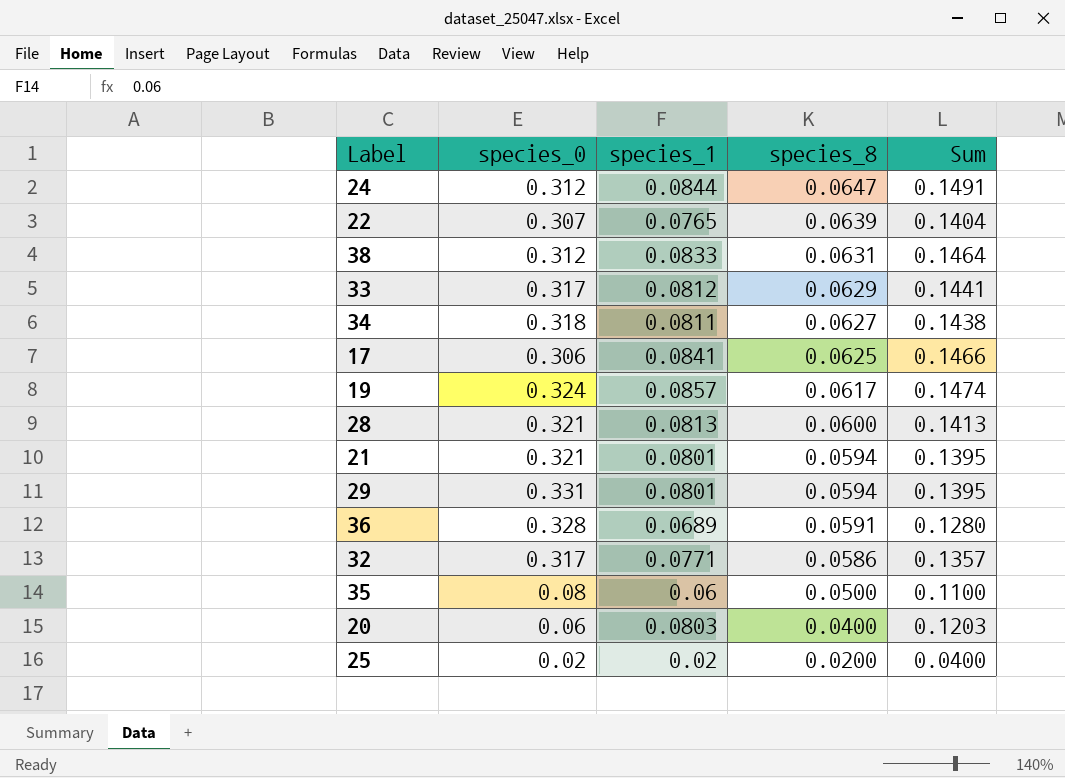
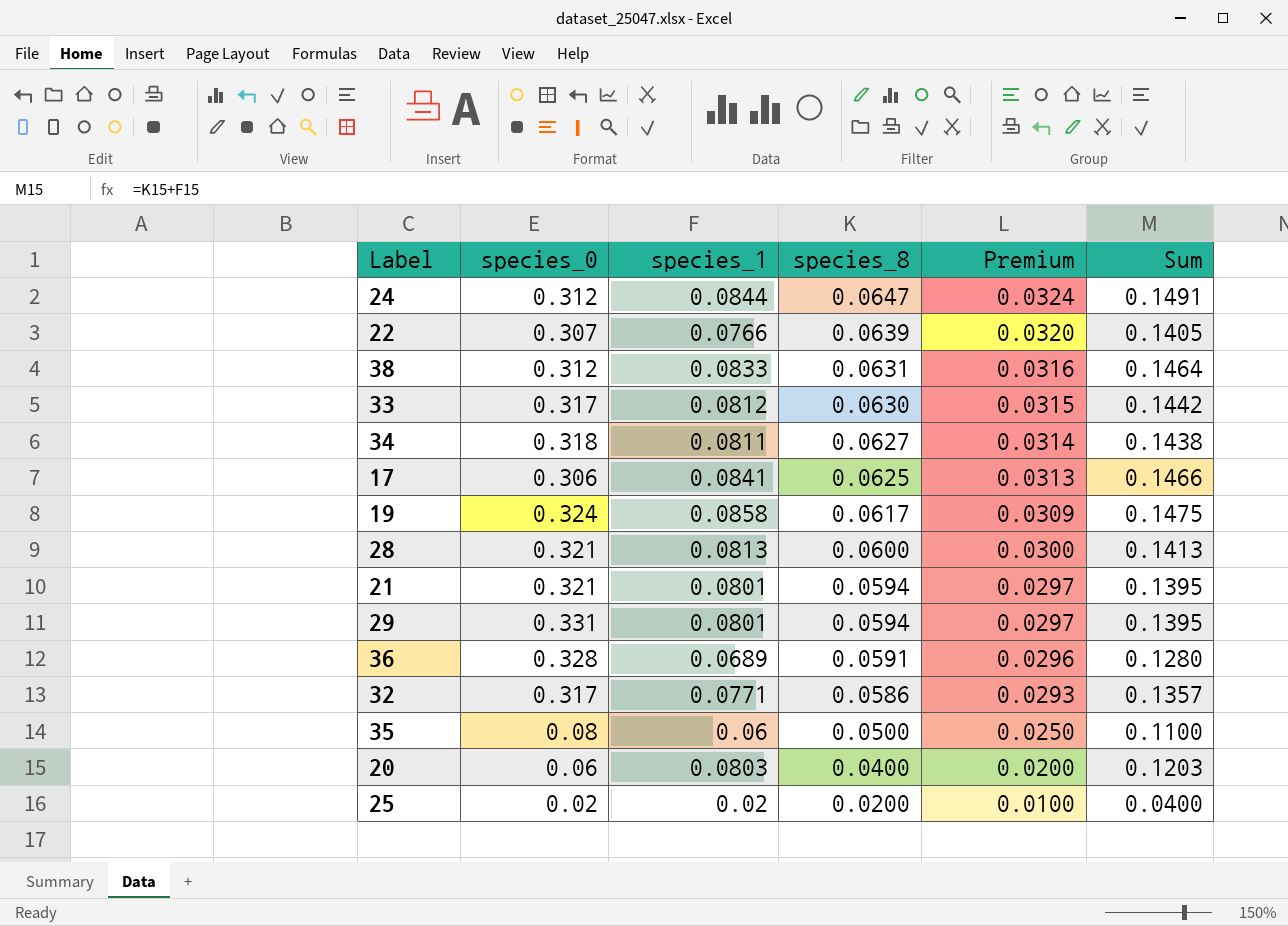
column Premium | formula: none -> [species_8] * 0.5
22 | species_1: 0.0765 -> 0.0766
22 | Sum: 0.1404 -> 0.1405
33 | species_8: 0.0629 -> 0.0630
33 | Sum: 0.1441 -> 0.1442
19 | species_1: 0.0857 -> 0.0858
19 | Sum: 0.1474 -> 0.1475

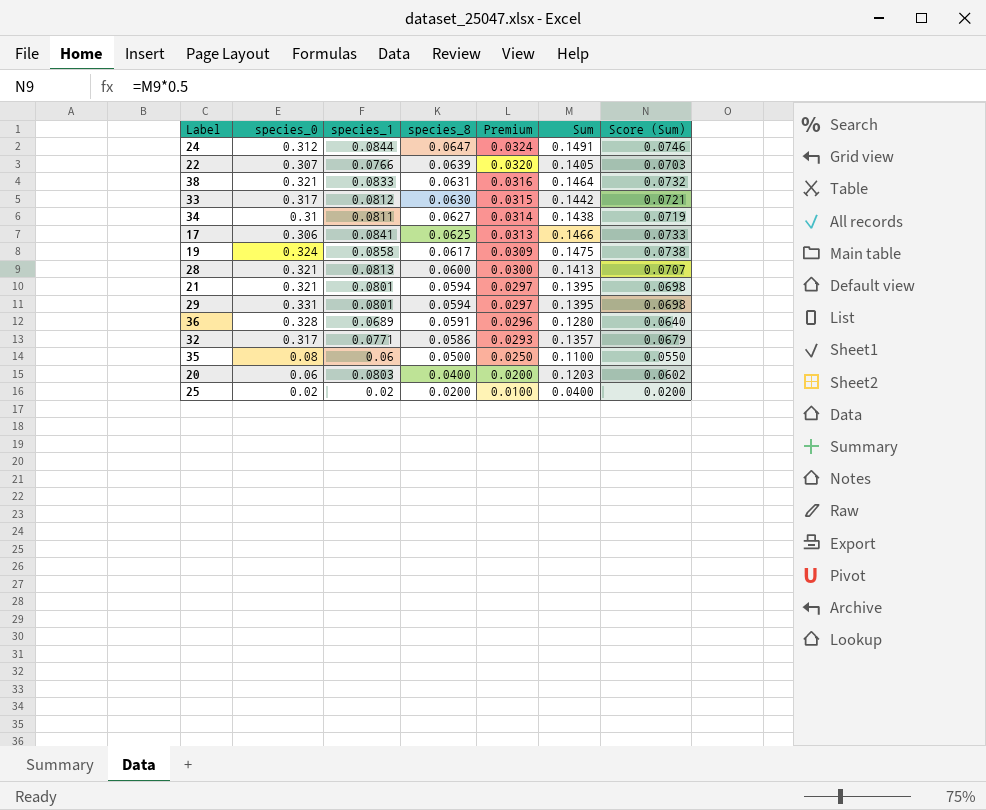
column Score (Sum) | formula: none -> [Sum] * 0.5
38 | species_0: 0.312 -> 0.321
34 | species_0: 0.318 -> 0.31

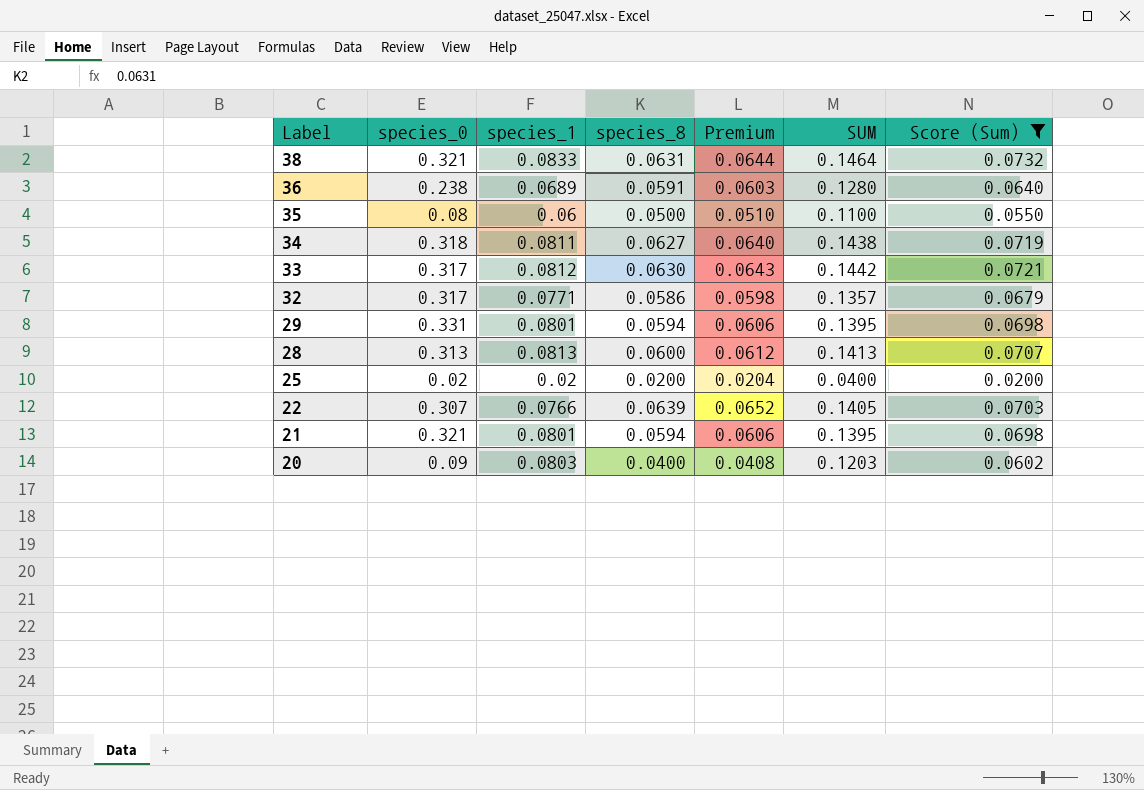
filter: none -> Score (Sum) <= 0.0732
row order: species_8 descending -> Label descending
column Premium | formula: [species_8] * 0.5 -> [species_8] * 1.02
column name: Sum -> SUM
36 | species_0: 0.328 -> 0.238
34 | species_0: 0.31 -> 0.318
28 | species_0: 0.321 -> 0.313
20 | species_0: 0.06 -> 0.09

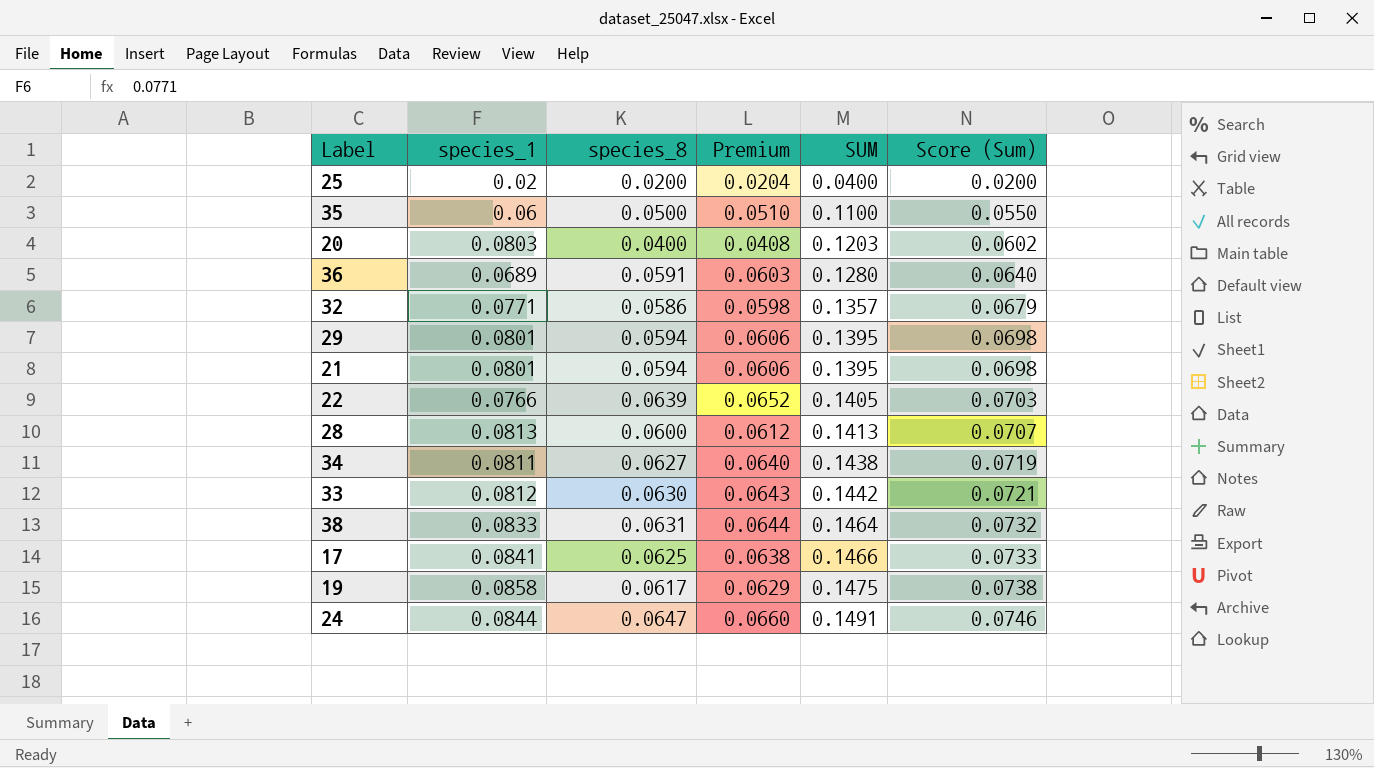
filter: Score (Sum) <= 0.0732 -> none
row order: Label descending -> SUM ascending
column species_0 | position: 2 -> none

